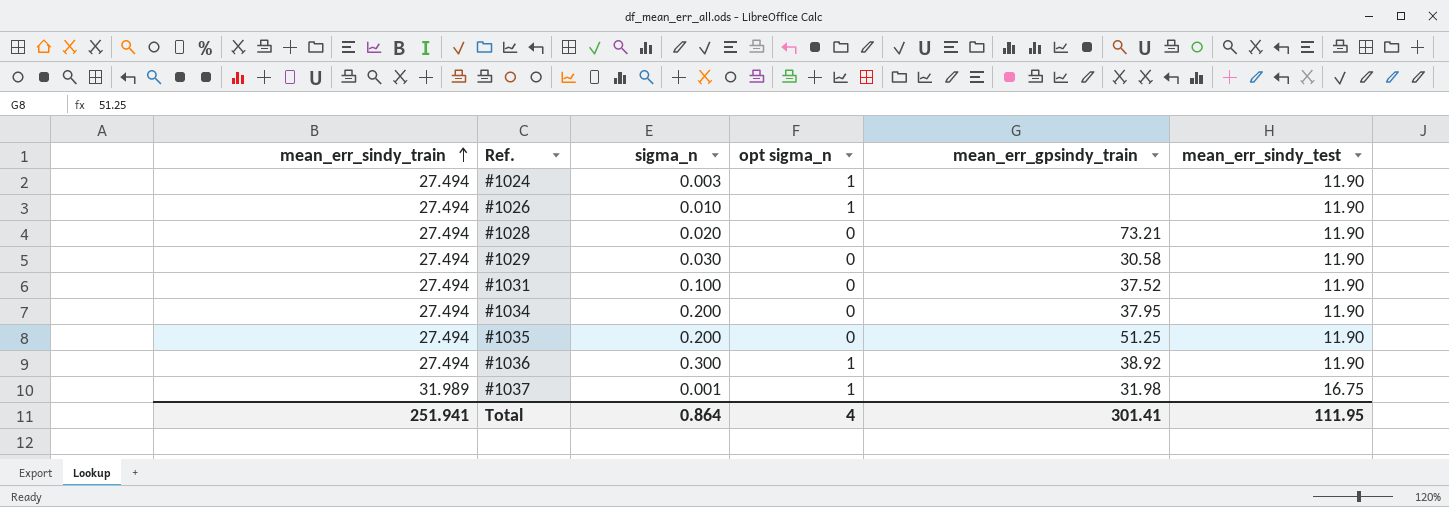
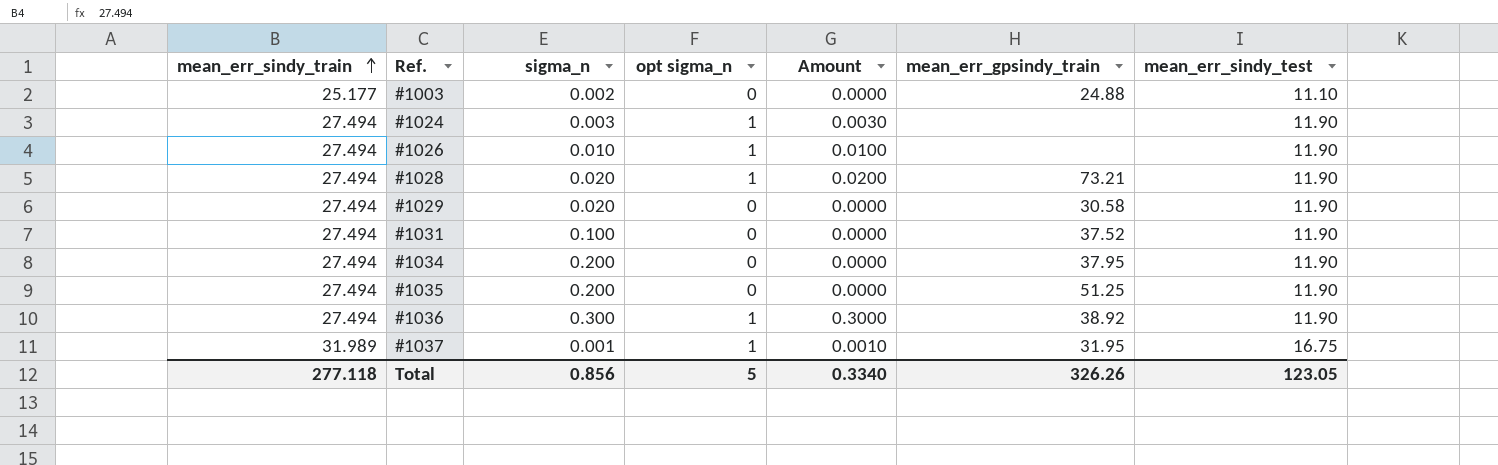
column Amount | formula: none -> [sigma_n] * [opt sigma_n]
row #1003: none -> 25.177 | 0.002 | 0 | 0.0000 | 24.88 | 11.10
#1028 | opt sigma_n: 0 -> 1
#1029 | sigma_n: 0.030 -> 0.020
#1037 | mean_err_gpsindy_train: 31.98 -> 31.95
Total | mean_err_sindy_train: 251.941 -> 277.118
Total | sigma_n: 0.864 -> 0.856
Total | opt sigma_n: 4 -> 5
Total | mean_err_gpsindy_train: 301.41 -> 326.26
Total | mean_err_sindy_test: 111.95 -> 123.05

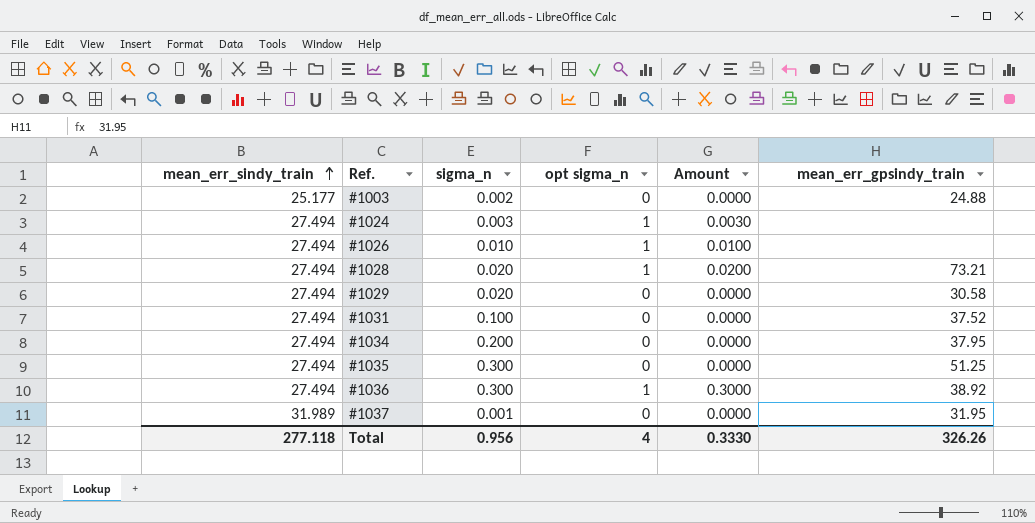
column mean_err_sindy_test | position: 7 -> none
#1035 | sigma_n: 0.200 -> 0.300
#1037 | opt sigma_n: 1 -> 0
#1037 | Amount: 0.0010 -> 0.0000
Total | sigma_n: 0.856 -> 0.956
Total | opt sigma_n: 5 -> 4
Total | Amount: 0.3340 -> 0.3330

